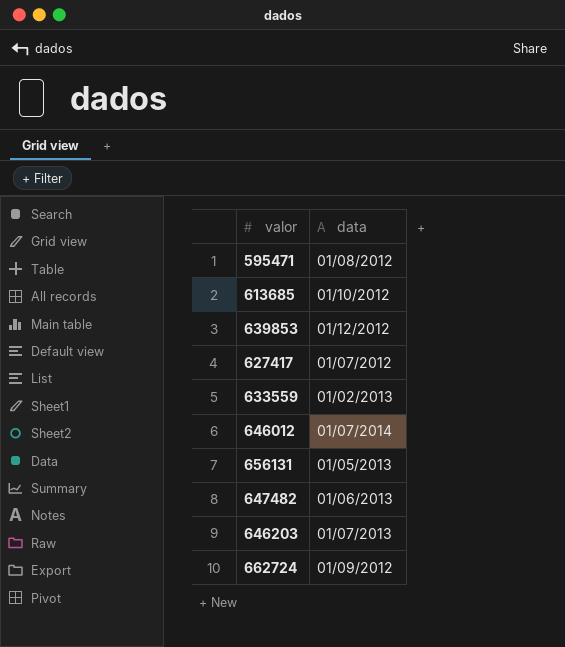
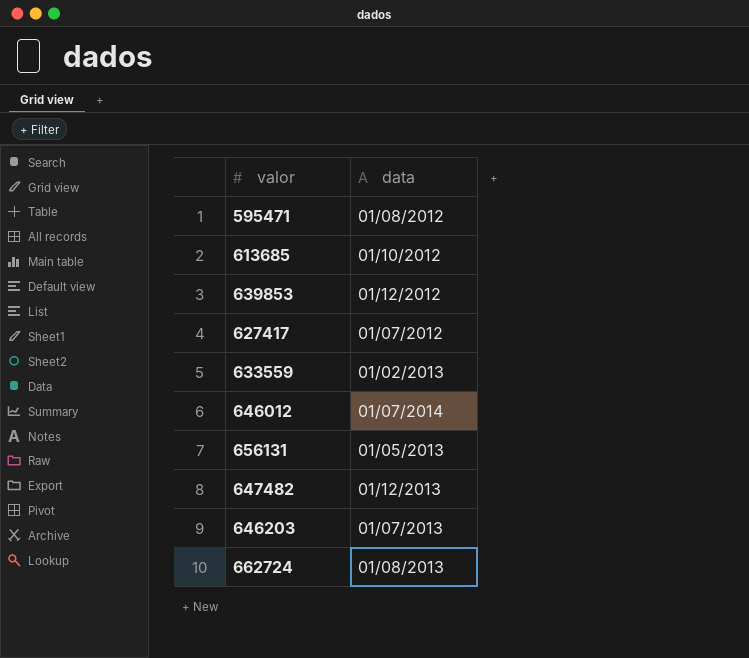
647482 | data: 01/06/2013 -> 01/12/2013
662724 | data: 01/09/2012 -> 01/08/2013

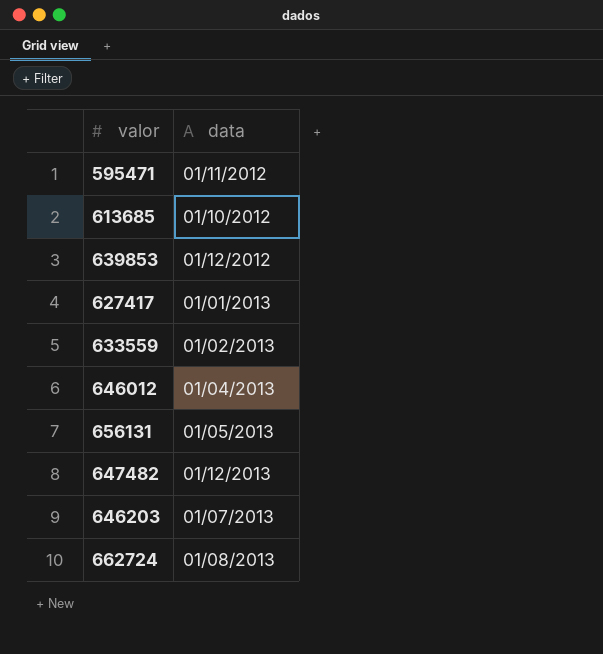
595471 | data: 01/08/2012 -> 01/11/2012
627417 | data: 01/07/2012 -> 01/01/2013
646012 | data: 01/07/2014 -> 01/04/2013

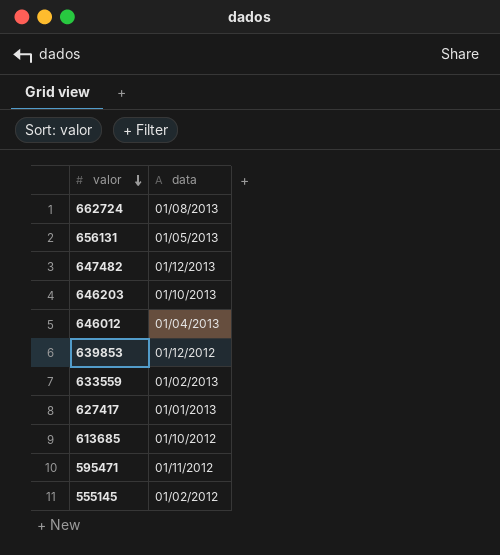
row order: none -> valor descending
646203 | data: 01/07/2013 -> 01/10/2013
row 555145: none -> 01/02/2012

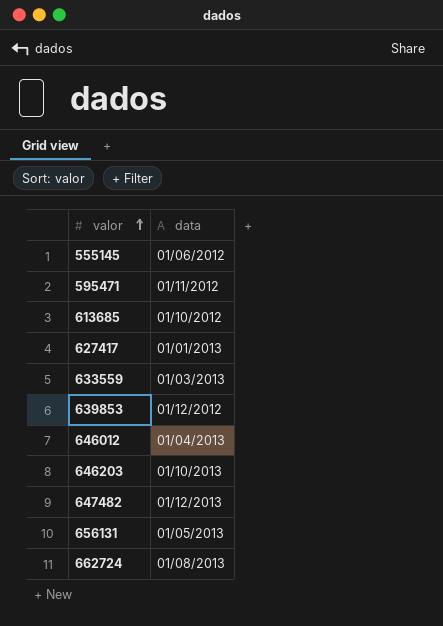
row order: valor descending -> valor ascending
555145 | data: 01/02/2012 -> 01/06/2012
633559 | data: 01/02/2013 -> 01/03/2013

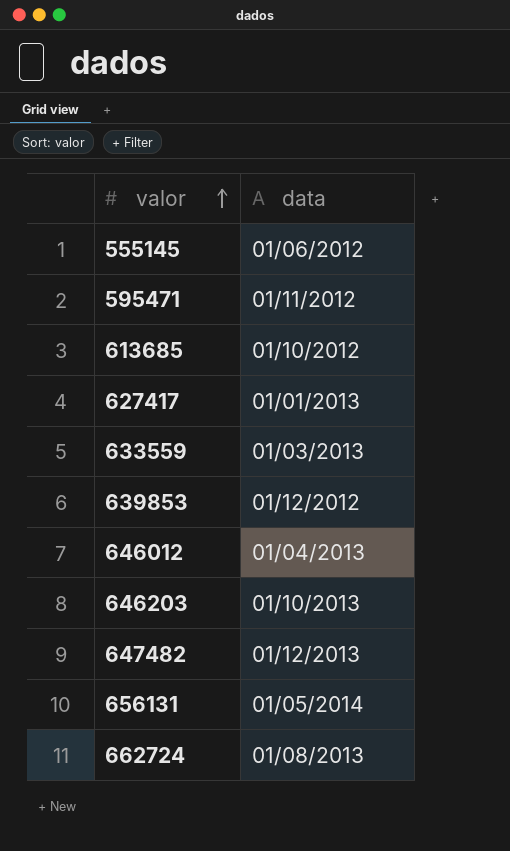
656131 | data: 01/05/2013 -> 01/05/2014

